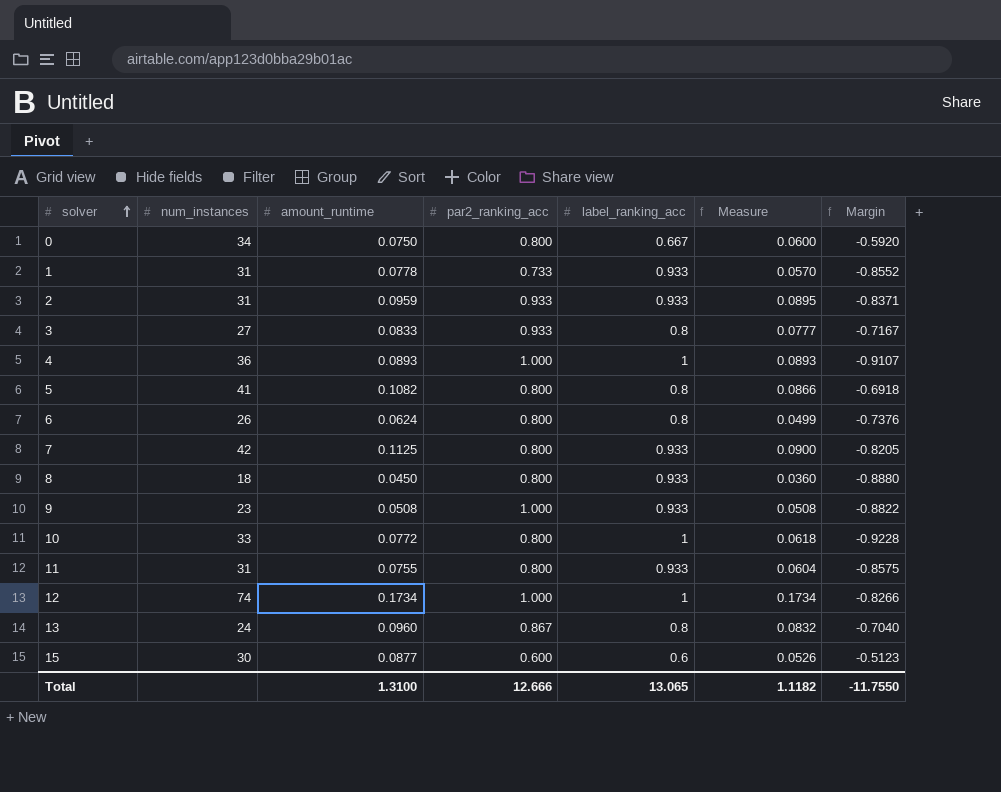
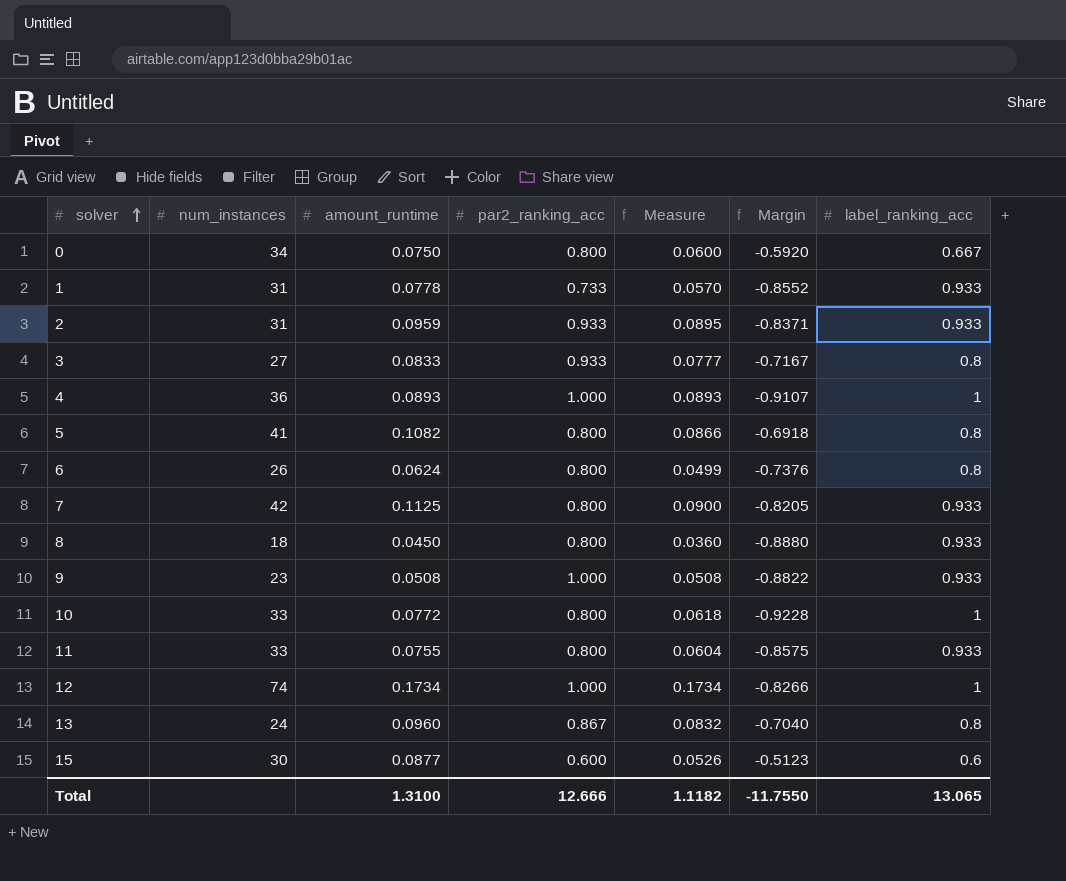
column label_ranking_acc | position: 5 -> 7
11 | num_instances: 31 -> 33

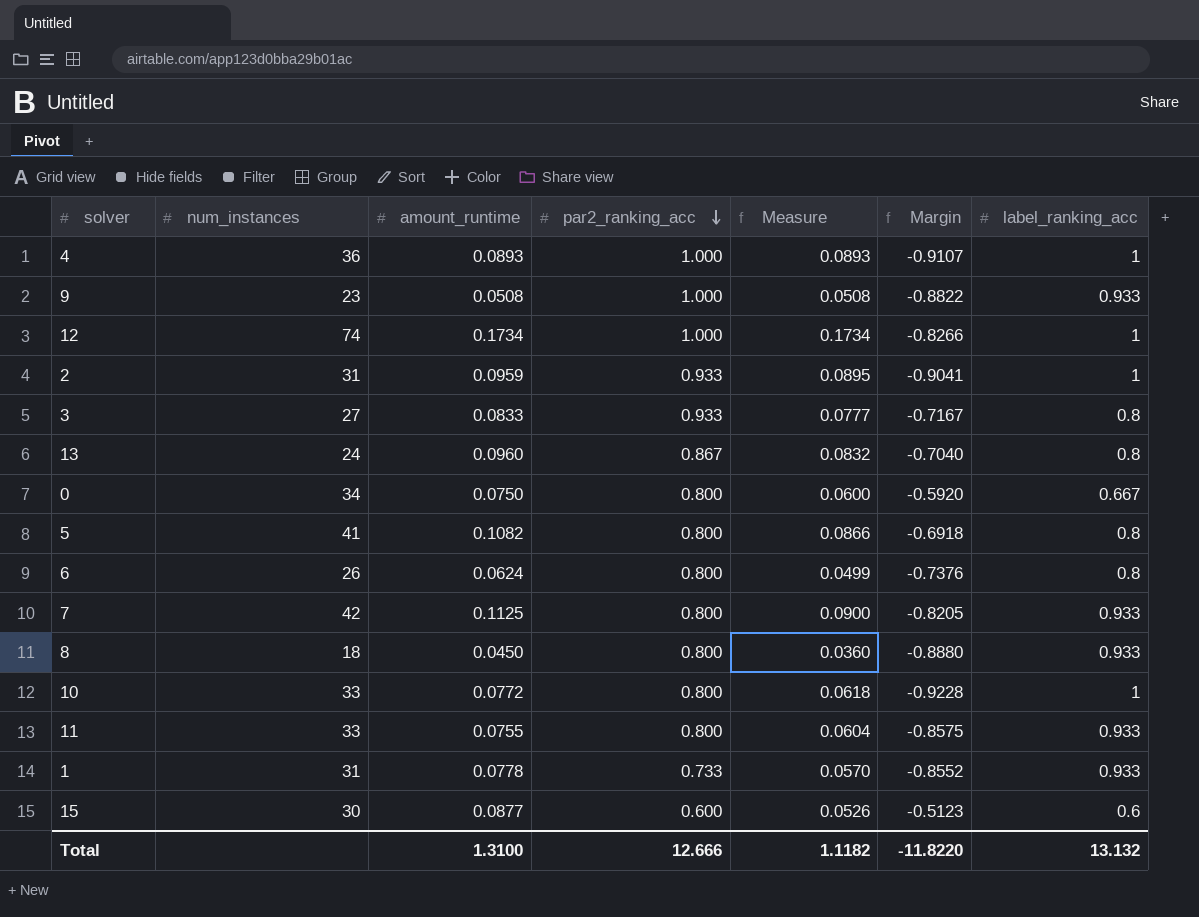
row order: solver ascending -> par2_ranking_acc descending
2 | Margin: -0.8371 -> -0.9041
2 | label_ranking_acc: 0.933 -> 1
Total | Margin: -11.7550 -> -11.8220
Total | label_ranking_acc: 13.065 -> 13.132

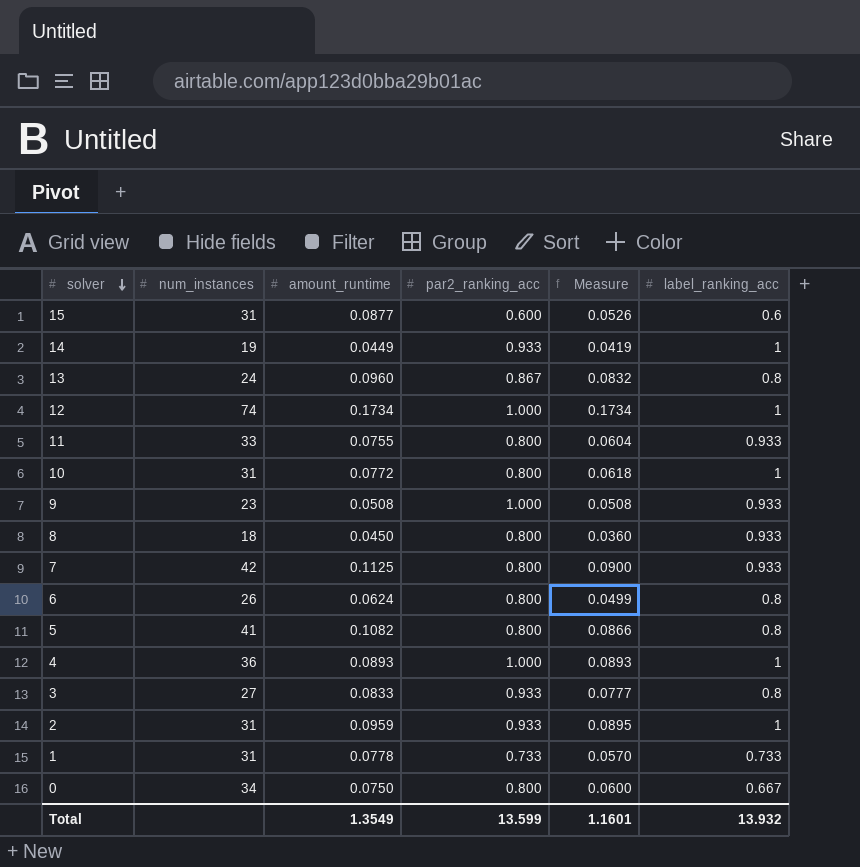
row order: par2_ranking_acc descending -> solver descending
column Margin | formula: [amount_runtime] - [label_ranking_acc] -> none
15 | num_instances: 30 -> 31
row 14: none -> 19 | 0.0449 | 0.933 | 0.0419 | 1
10 | num_instances: 33 -> 31
1 | label_ranking_acc: 0.933 -> 0.733
Total | amount_runtime: 1.3100 -> 1.3549
Total | par2_ranking_acc: 12.666 -> 13.599
Total | Measure: 1.1182 -> 1.1601
Total | label_ranking_acc: 13.132 -> 13.932

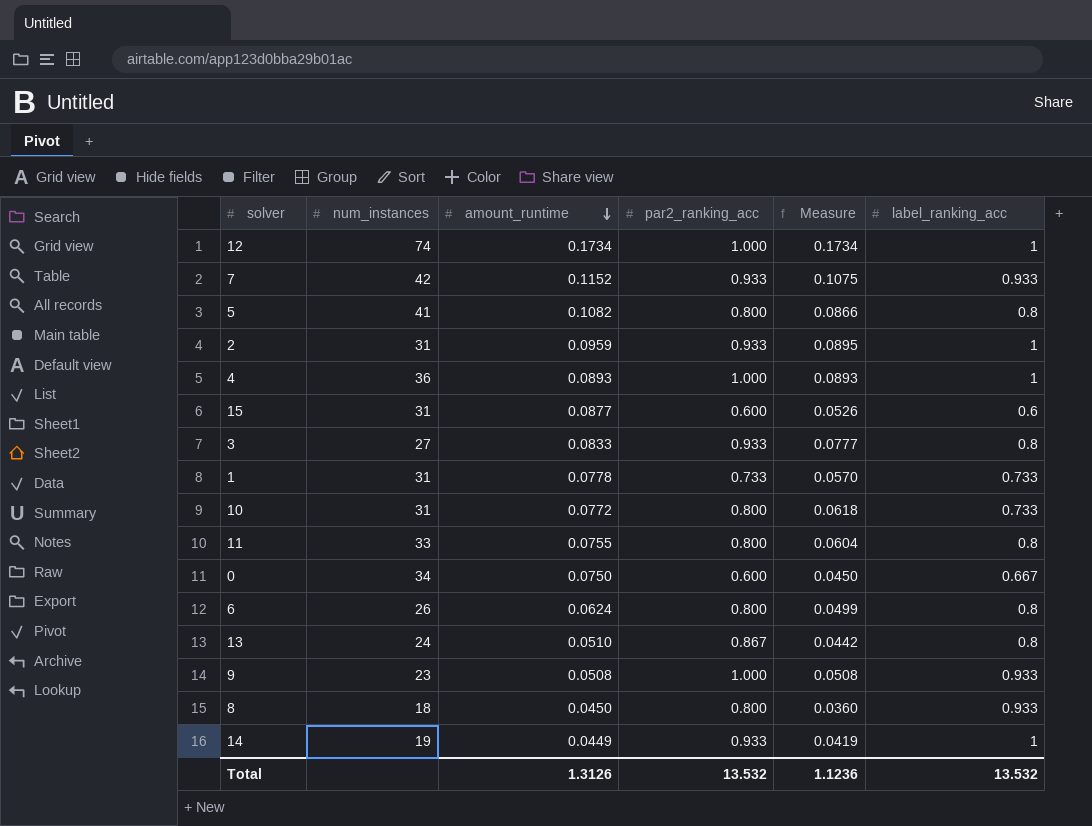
row order: solver descending -> amount_runtime descending
7 | amount_runtime: 0.1125 -> 0.1152
7 | par2_ranking_acc: 0.800 -> 0.933
7 | Measure: 0.0900 -> 0.1075
10 | label_ranking_acc: 1 -> 0.733
11 | label_ranking_acc: 0.933 -> 0.8
0 | par2_ranking_acc: 0.800 -> 0.600
0 | Measure: 0.0600 -> 0.0450
13 | amount_runtime: 0.0960 -> 0.0510
13 | Measure: 0.0832 -> 0.0442
Total | amount_runtime: 1.3549 -> 1.3126
Total | par2_ranking_acc: 13.599 -> 13.532
Total | Measure: 1.1601 -> 1.1236
Total | label_ranking_acc: 13.932 -> 13.532

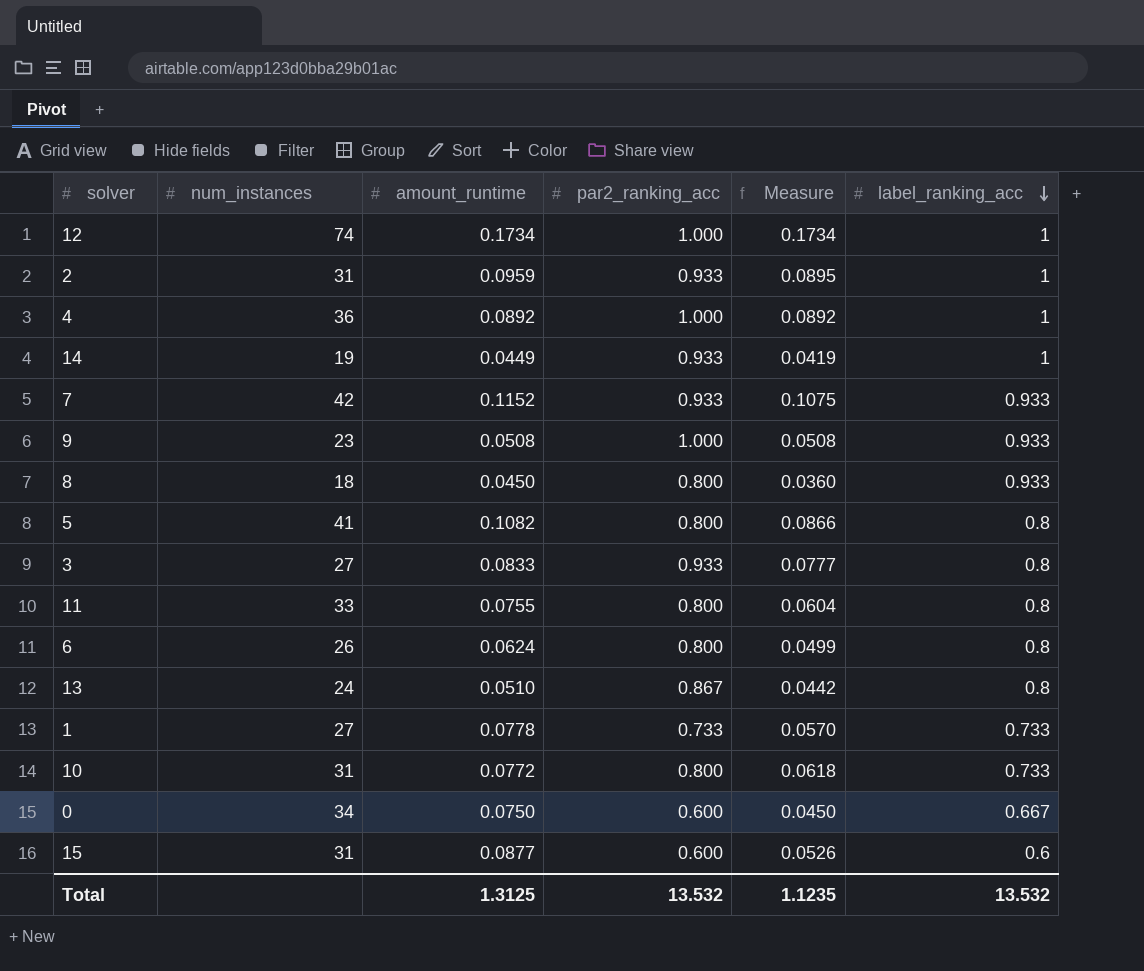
row order: amount_runtime descending -> label_ranking_acc descending
4 | amount_runtime: 0.0893 -> 0.0892
4 | Measure: 0.0893 -> 0.0892
1 | num_instances: 31 -> 27
Total | amount_runtime: 1.3126 -> 1.3125
Total | Measure: 1.1236 -> 1.1235

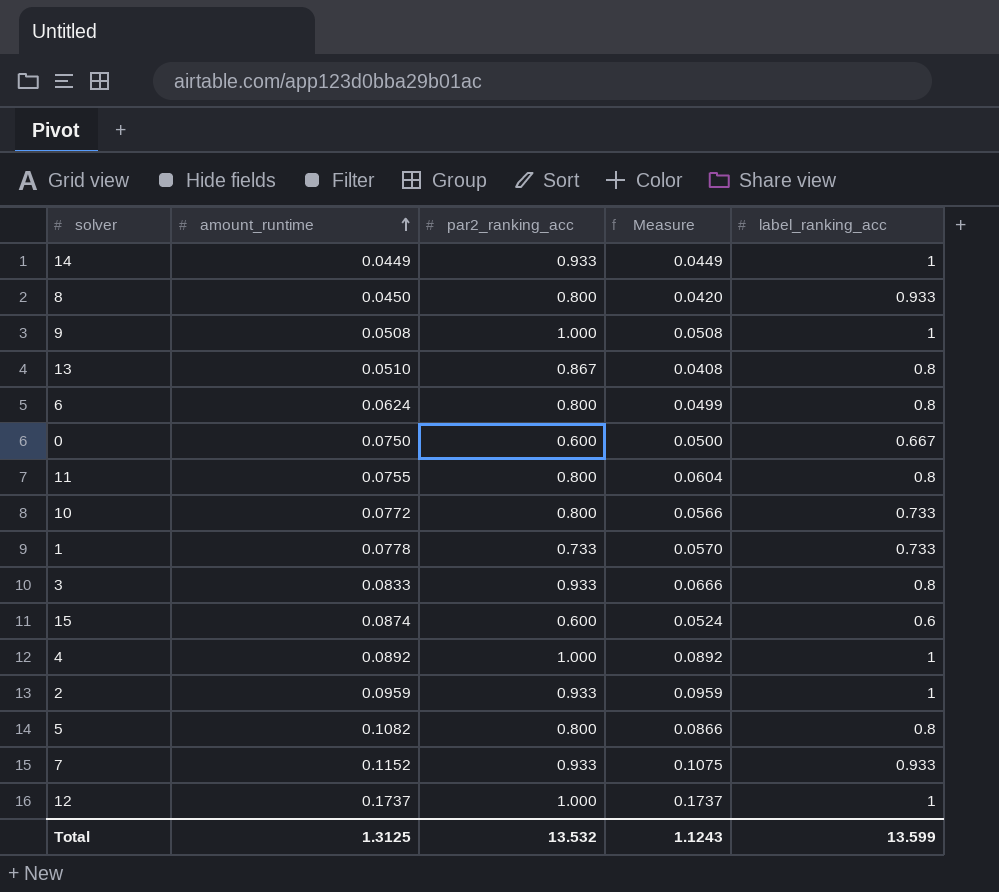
row order: label_ranking_acc descending -> amount_runtime ascending
column num_instances | position: 2 -> none
column Measure | formula: [amount_runtime] * [par2_ranking_acc] -> [amount_runtime] * [label_ranking_acc]
9 | label_ranking_acc: 0.933 -> 1
15 | amount_runtime: 0.0877 -> 0.0874
12 | amount_runtime: 0.1734 -> 0.1737
Total | Measure: 1.1235 -> 1.1243
Total | label_ranking_acc: 13.532 -> 13.599

